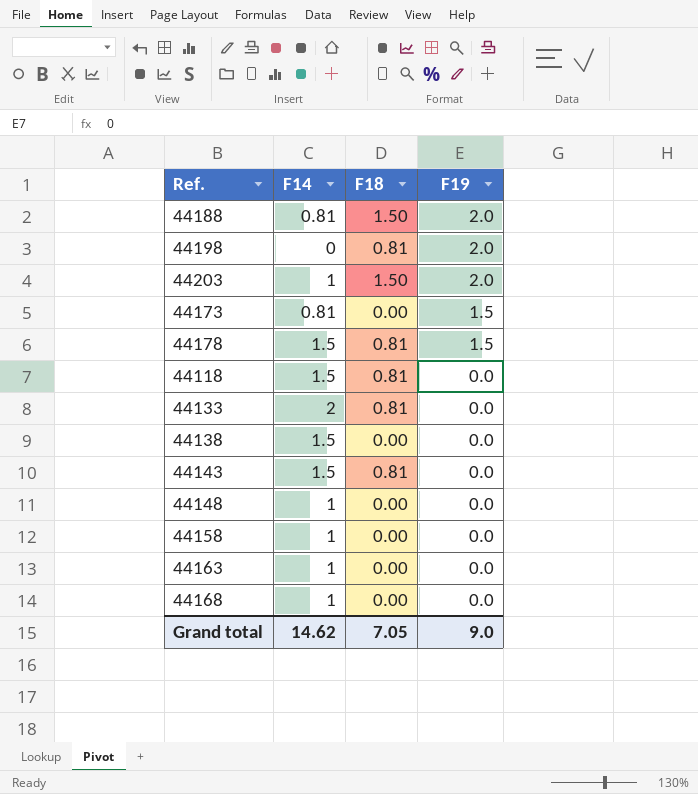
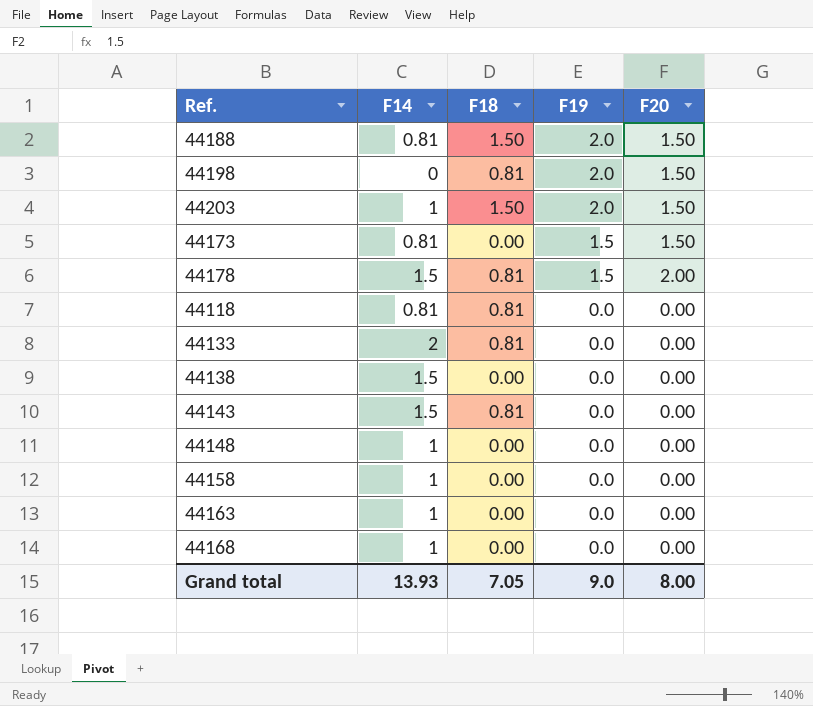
column F20 | position: none -> 5
44118 | F14: 1.5 -> 0.81
Grand total | F14: 14.62 -> 13.93

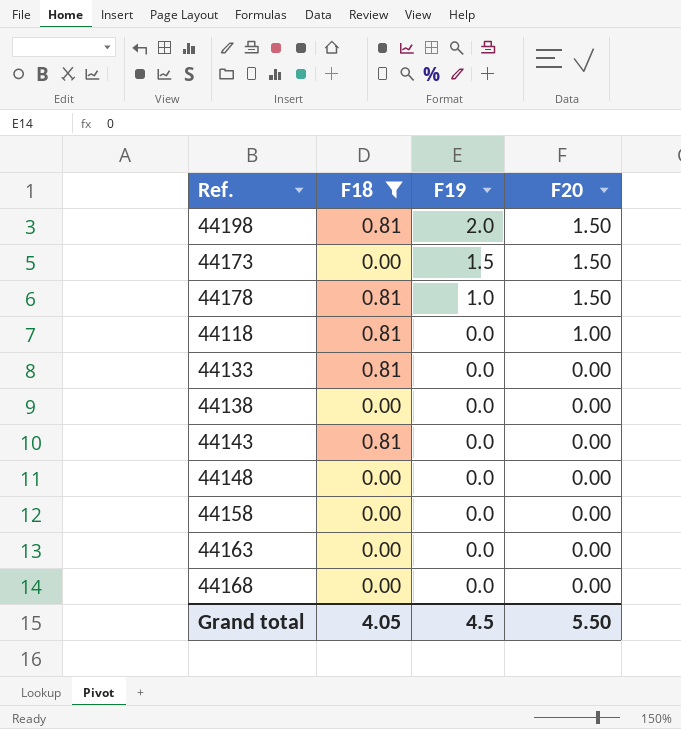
filter: none -> F18 != 1.50
column F14 | position: 2 -> none
44178 | F19: 1.5 -> 1.0
44178 | F20: 2.00 -> 1.50
44118 | F20: 0.00 -> 1.00
Grand total | F18: 7.05 -> 4.05
Grand total | F19: 9.0 -> 4.5
Grand total | F20: 8.00 -> 5.50

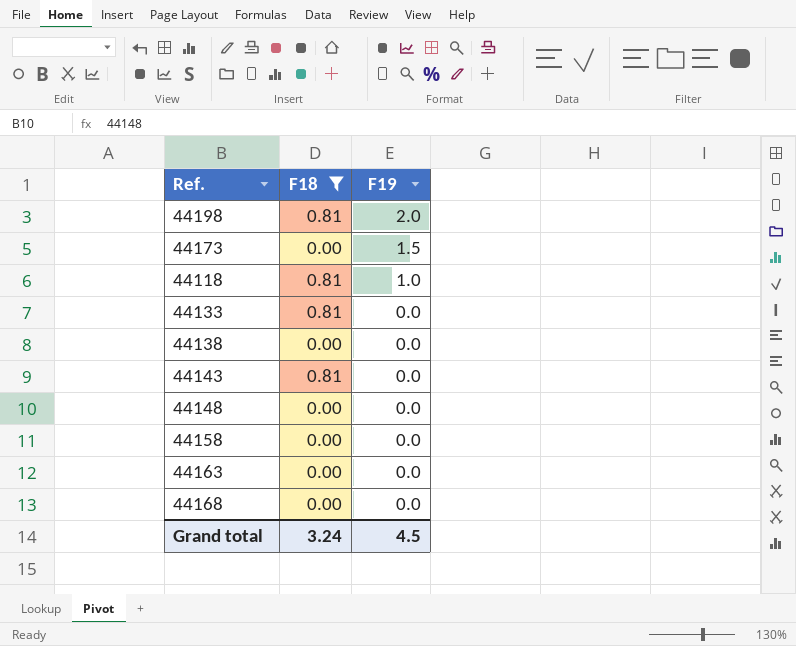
column F20 | position: 4 -> none
row 44178: 0.81 | 1.0 | 1.50 -> none
44118 | F19: 0.0 -> 1.0
Grand total | F18: 4.05 -> 3.24

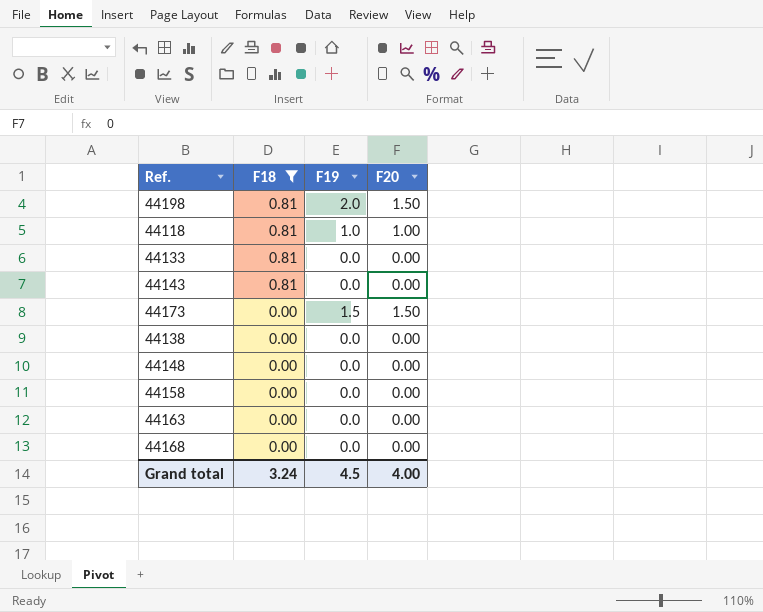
row order: F19 descending -> F18 descending
column F20 | position: none -> 4

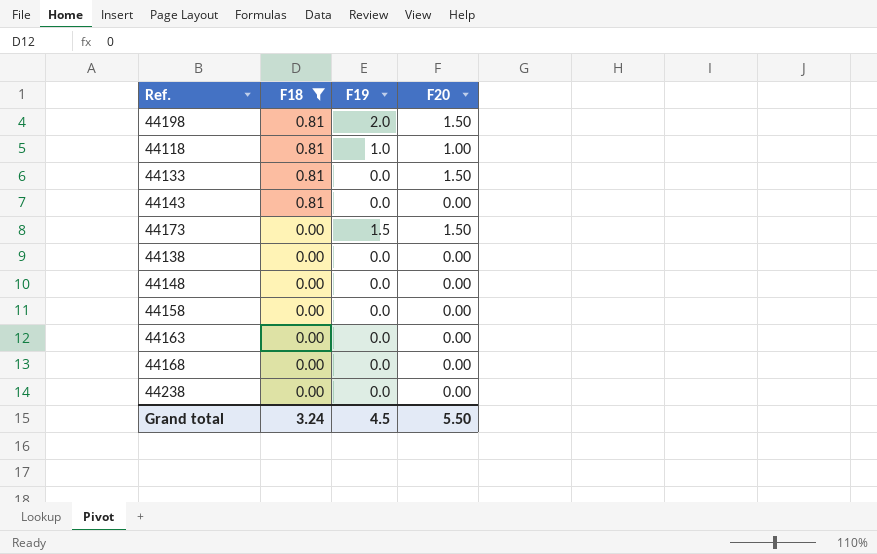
44133 | F20: 0.00 -> 1.50
row 44238: none -> 0.00 | 0.0 | 0.00
Grand total | F20: 4.00 -> 5.50

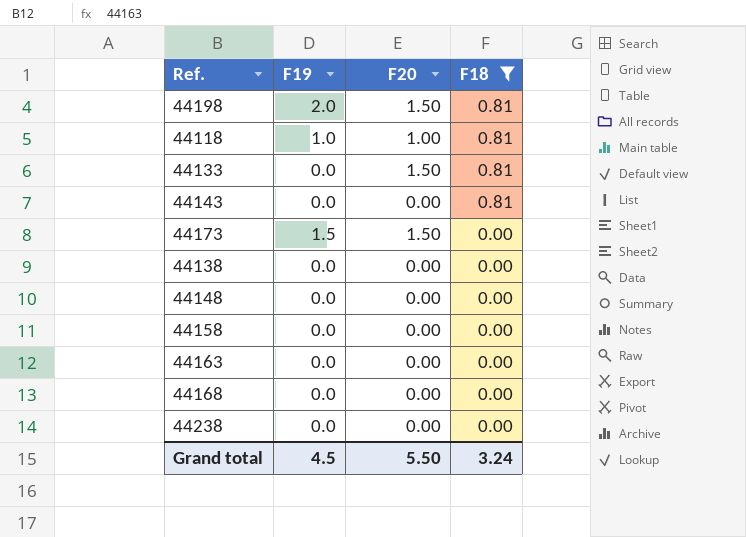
column F18 | position: 2 -> 4

